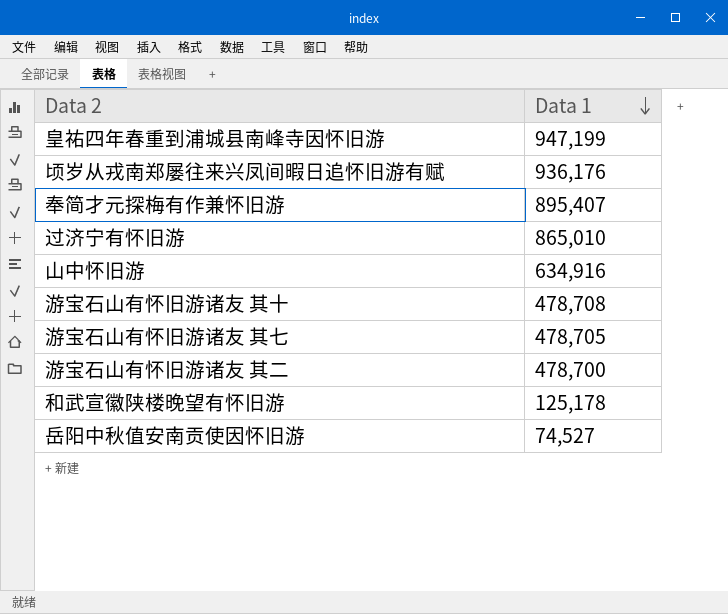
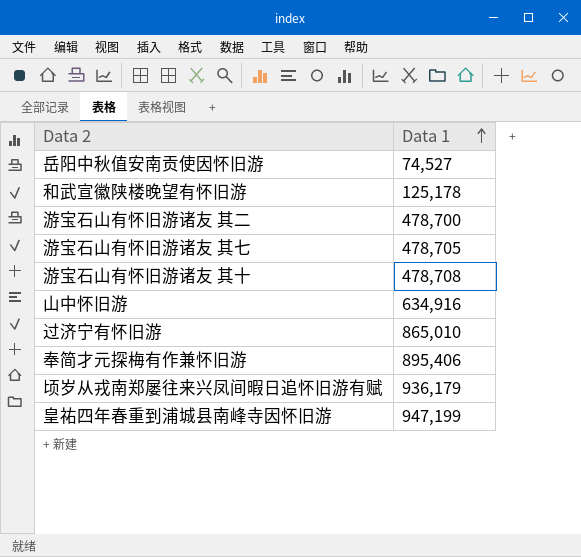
row order: Data 1 descending -> Data 1 ascending
奉简才元探梅有作兼怀旧游 | Data 1: 895,407 -> 895,406
顷岁从戎南郑屡往来兴凤间暇日追怀旧游有赋 | Data 1: 936,176 -> 936,179

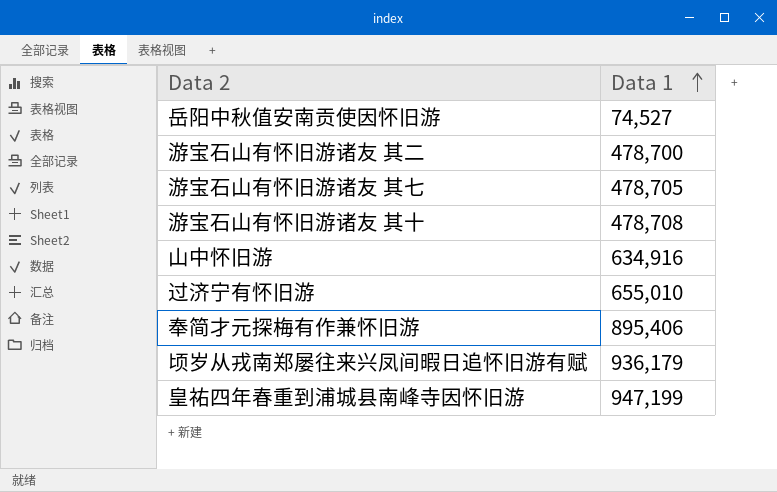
row 和武宣徽陕楼晚望有怀旧游: 125,178 -> none
过济宁有怀旧游 | Data 1: 865,010 -> 655,010

